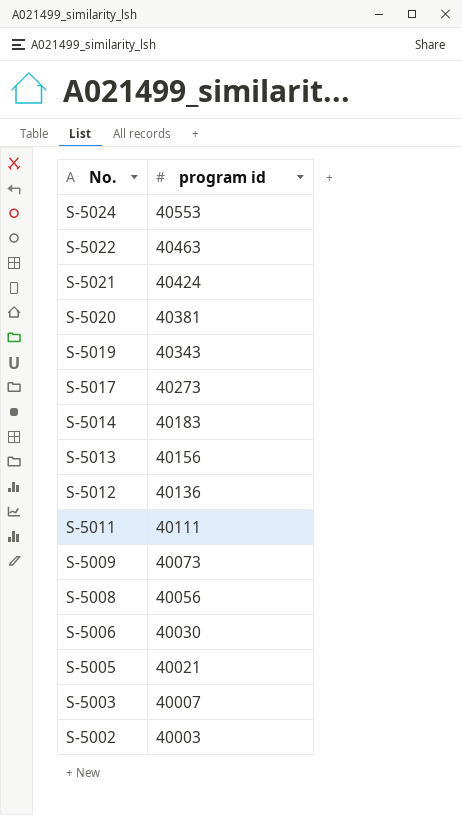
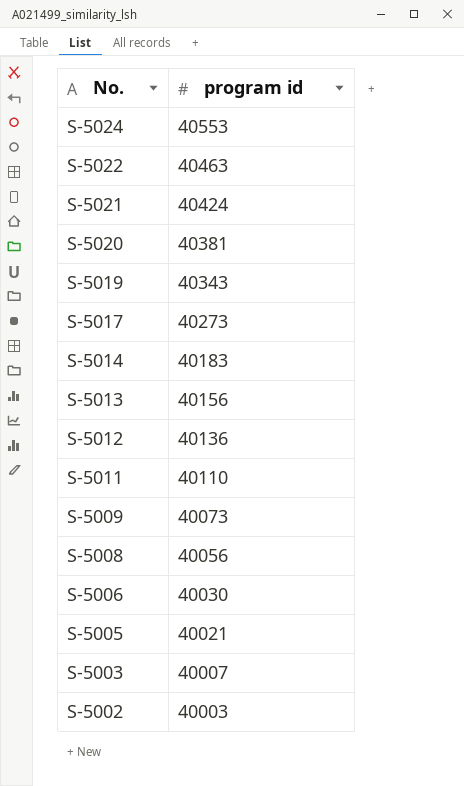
S-5011 | program id: 40111 -> 40110

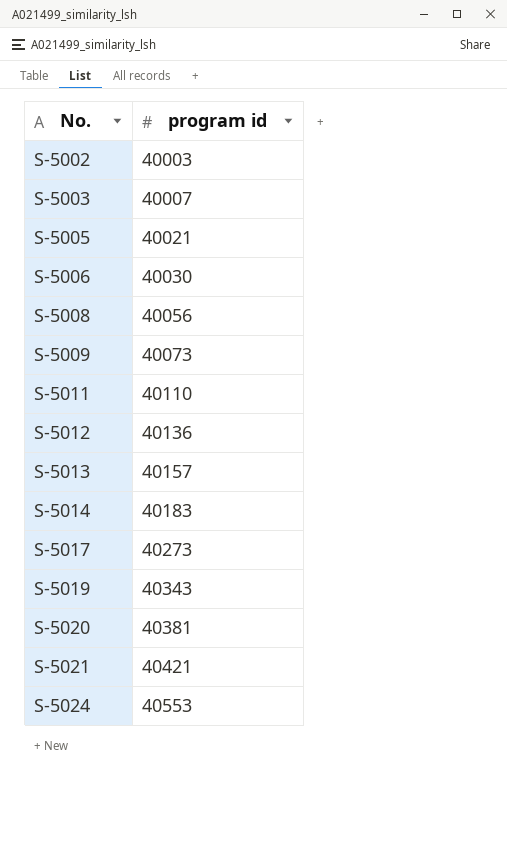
row order: No. descending -> No. ascending
row S-5022: 40463 -> none
S-5013 | program id: 40156 -> 40157
S-5021 | program id: 40424 -> 40421

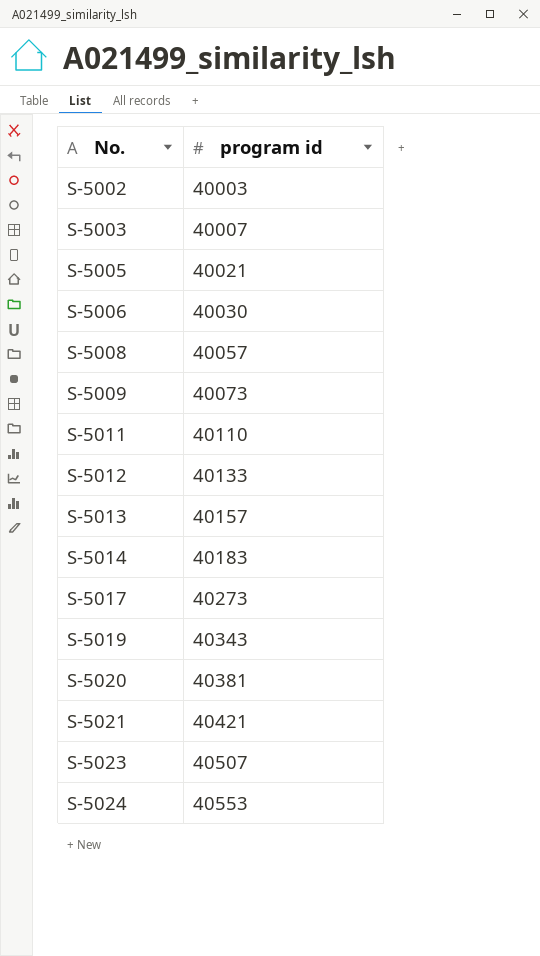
S-5008 | program id: 40056 -> 40057
S-5012 | program id: 40136 -> 40133
row S-5023: none -> 40507

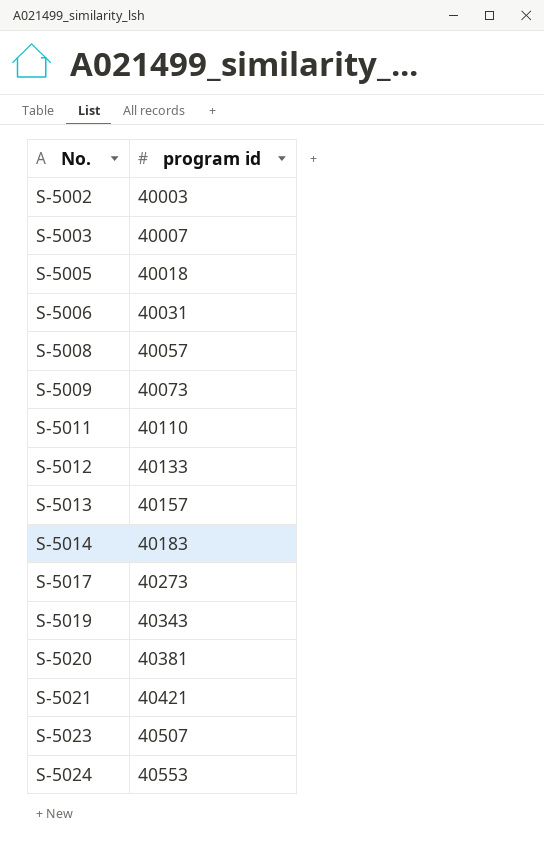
S-5005 | program id: 40021 -> 40018
S-5006 | program id: 40030 -> 40031

